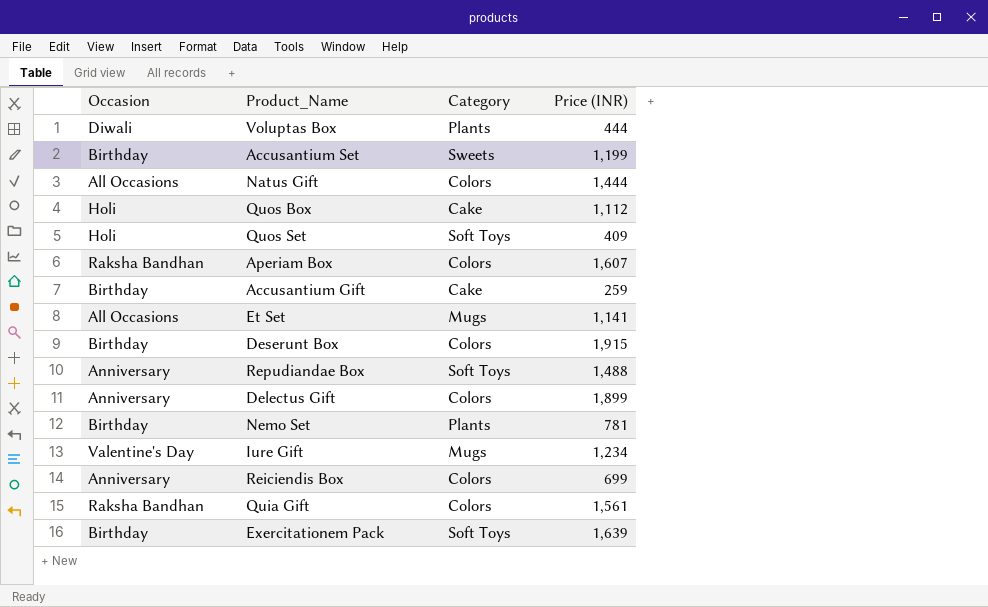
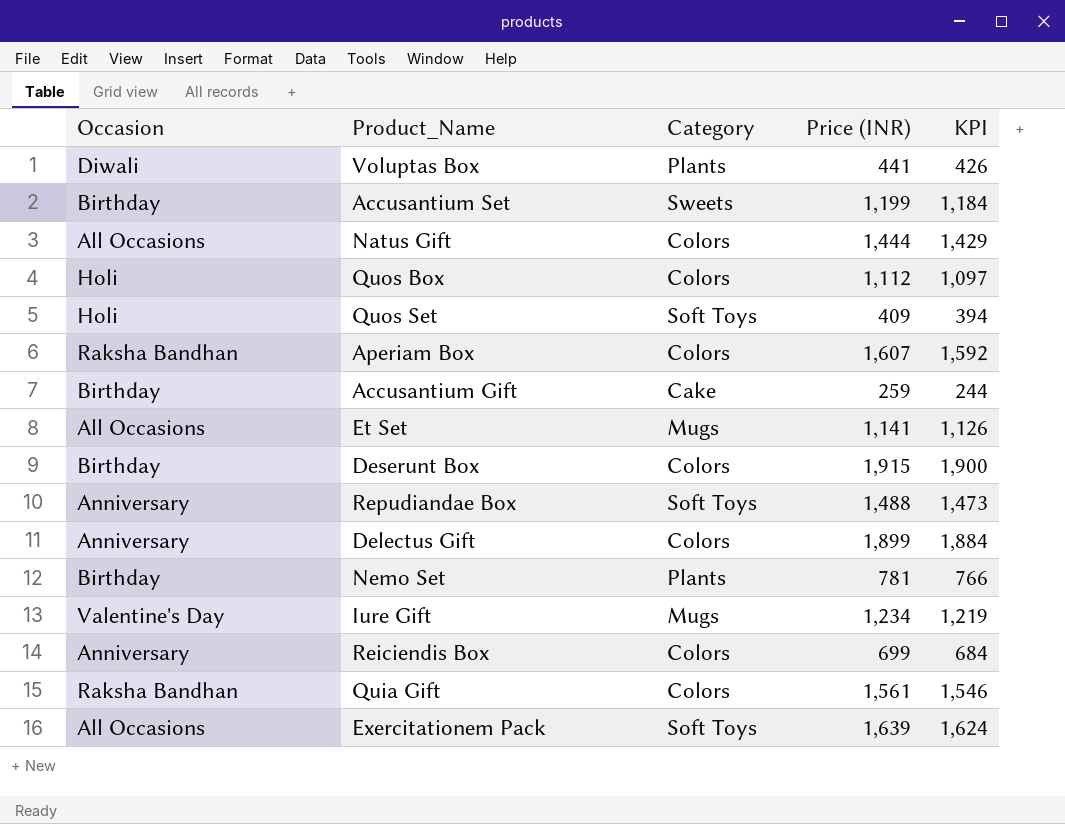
column KPI | formula: none -> [Price (INR)] - 15
Voluptas Box | Price (INR): 444 -> 441
Quos Box | Category: Cake -> Colors
Exercitationem Pack | Occasion: Birthday -> All Occasions

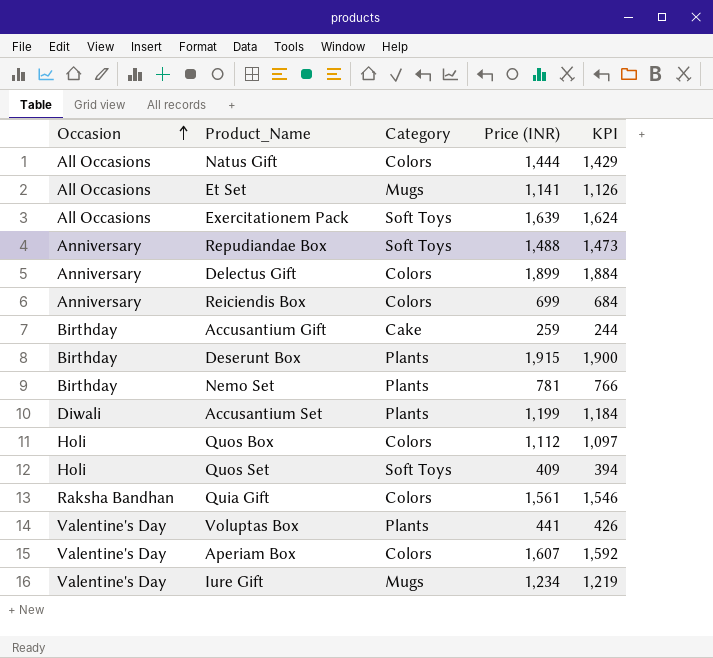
row order: none -> Occasion ascending
Deserunt Box | Category: Colors -> Plants
Accusantium Set | Occasion: Birthday -> Diwali
Accusantium Set | Category: Sweets -> Plants
Voluptas Box | Occasion: Diwali -> Valentine's Day
Aperiam Box | Occasion: Raksha Bandhan -> Valentine's Day

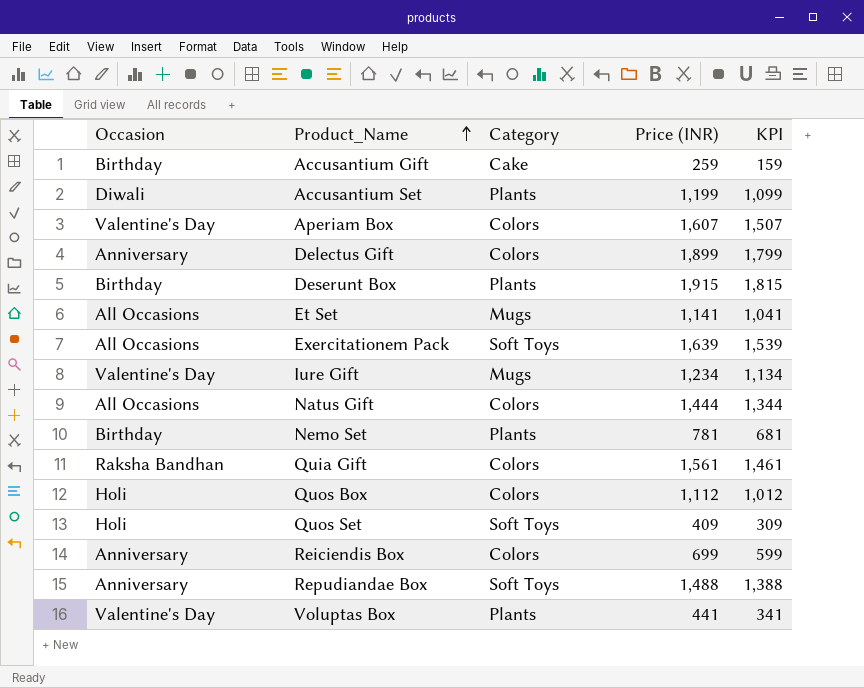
row order: Occasion ascending -> Product_Name ascending
column KPI | formula: [Price (INR)] - 15 -> [Price (INR)] - 100

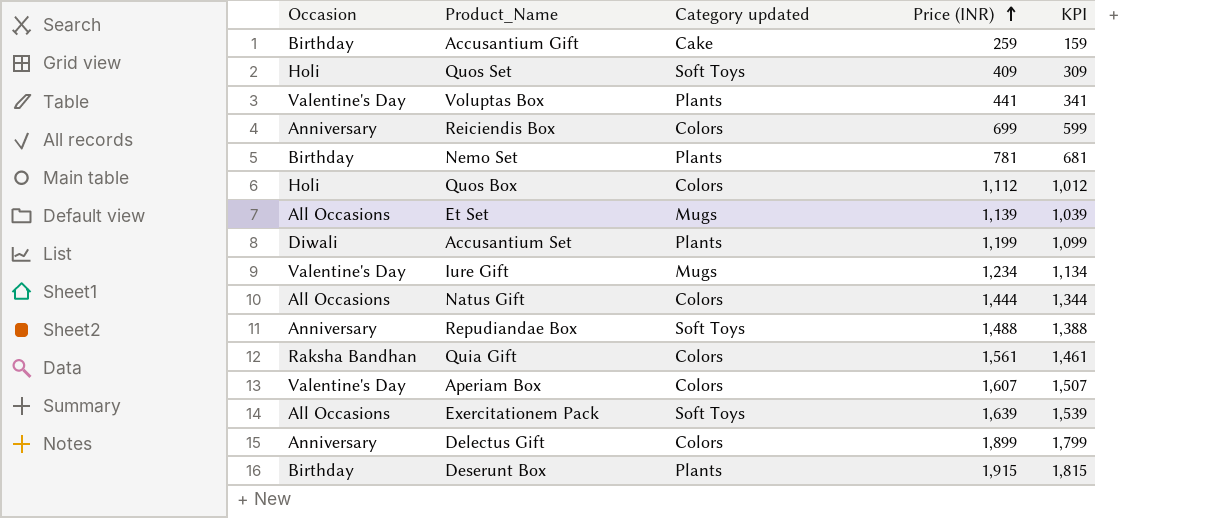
row order: Product_Name ascending -> Price (INR) ascending
column name: Category -> Category updated
Et Set | Price (INR): 1,141 -> 1,139
Et Set | KPI: 1,041 -> 1,039

